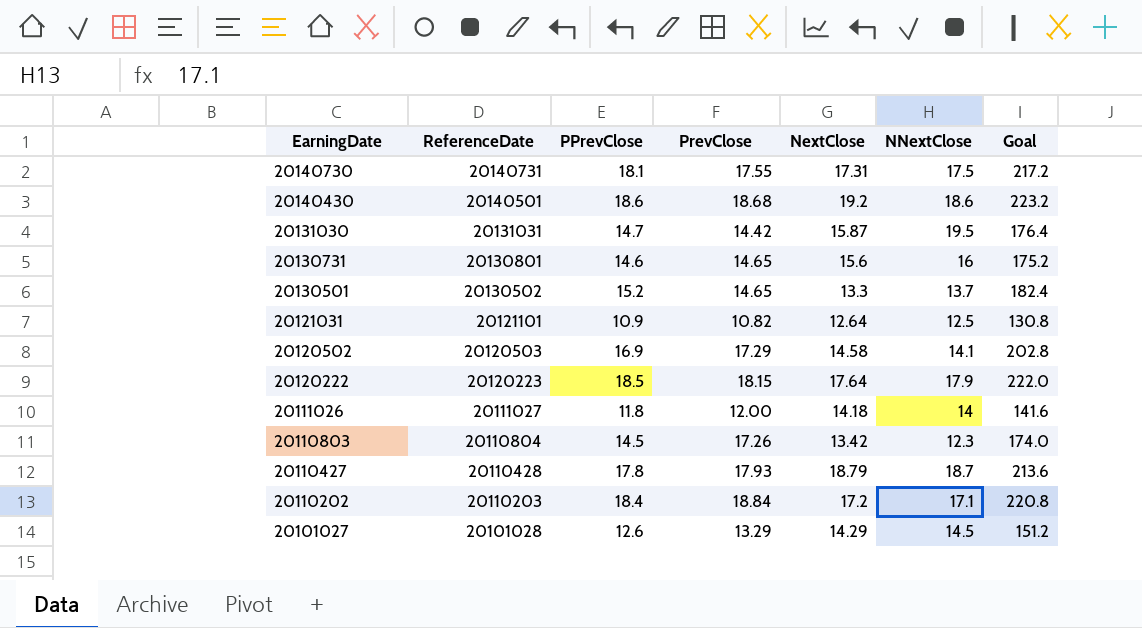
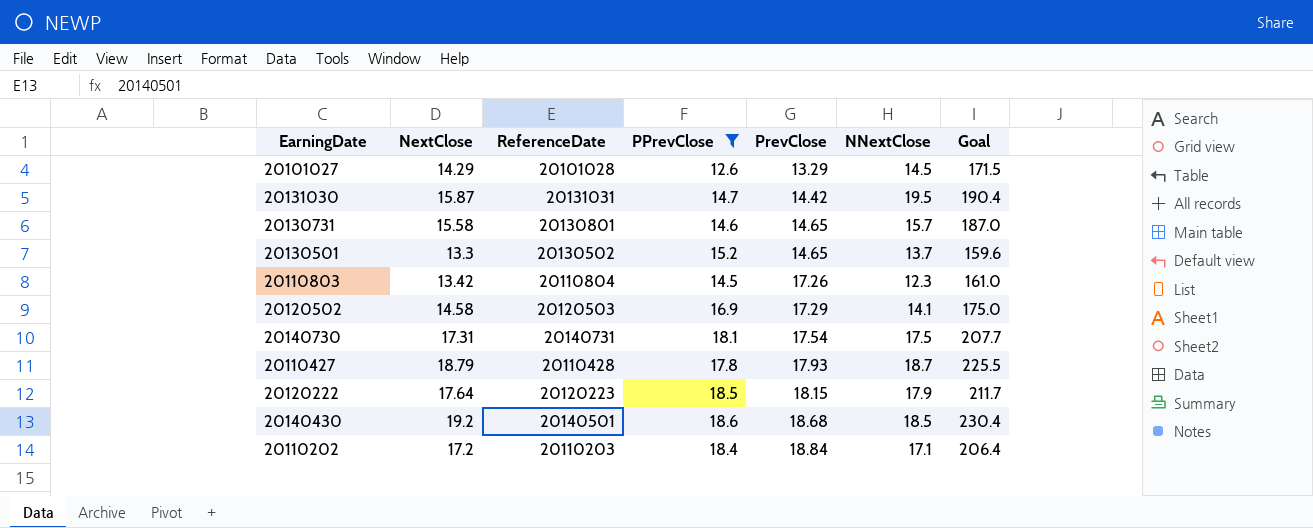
filter: none -> PPrevClose >= 12.6
row order: EarningDate descending -> PrevClose ascending
column NextClose | position: 5 -> 2
column Goal | formula: [PPrevClose] * 12 -> [NextClose] * 12
20130731 | NextClose: 15.6 -> 15.58
20130731 | NNextClose: 16 -> 15.7
20140730 | PrevClose: 17.55 -> 17.54
20140430 | NNextClose: 18.6 -> 18.5

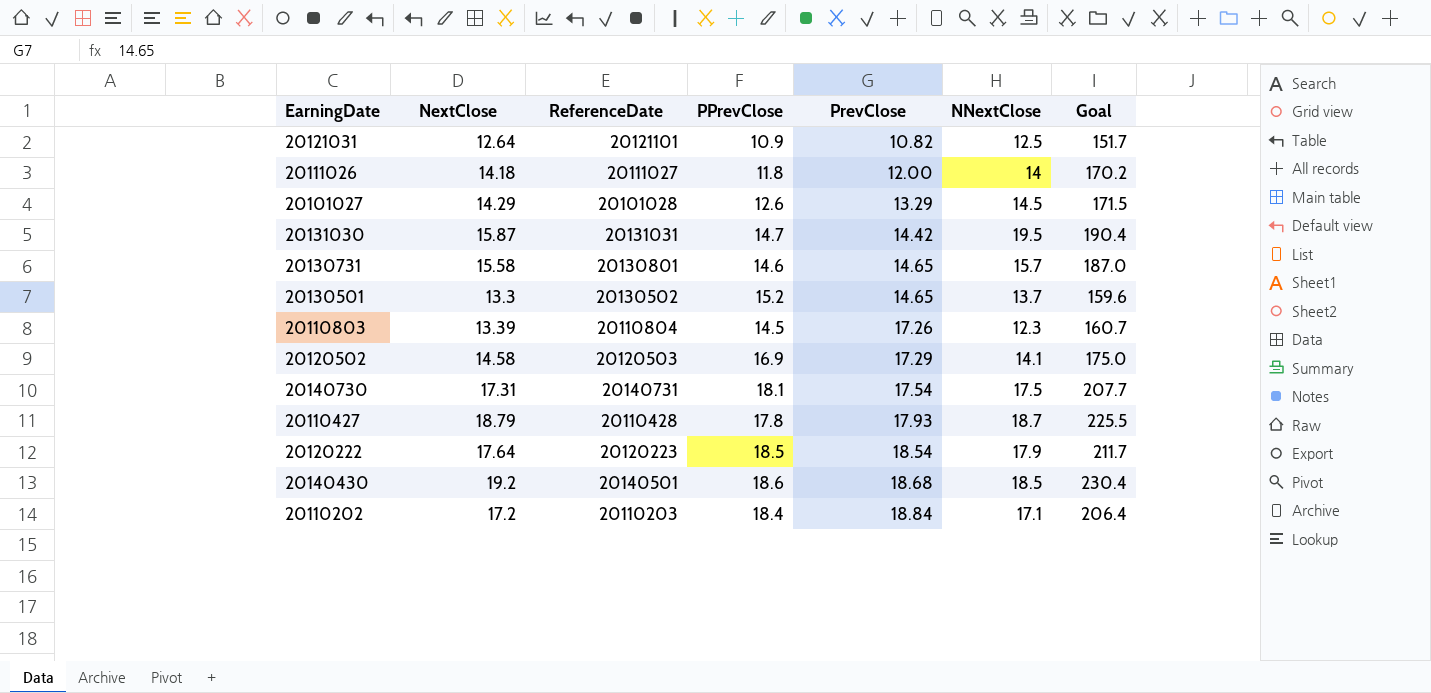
filter: PPrevClose >= 12.6 -> none
20110803 | NextClose: 13.42 -> 13.39
20110803 | Goal: 161.0 -> 160.7
20120222 | PrevClose: 18.15 -> 18.54

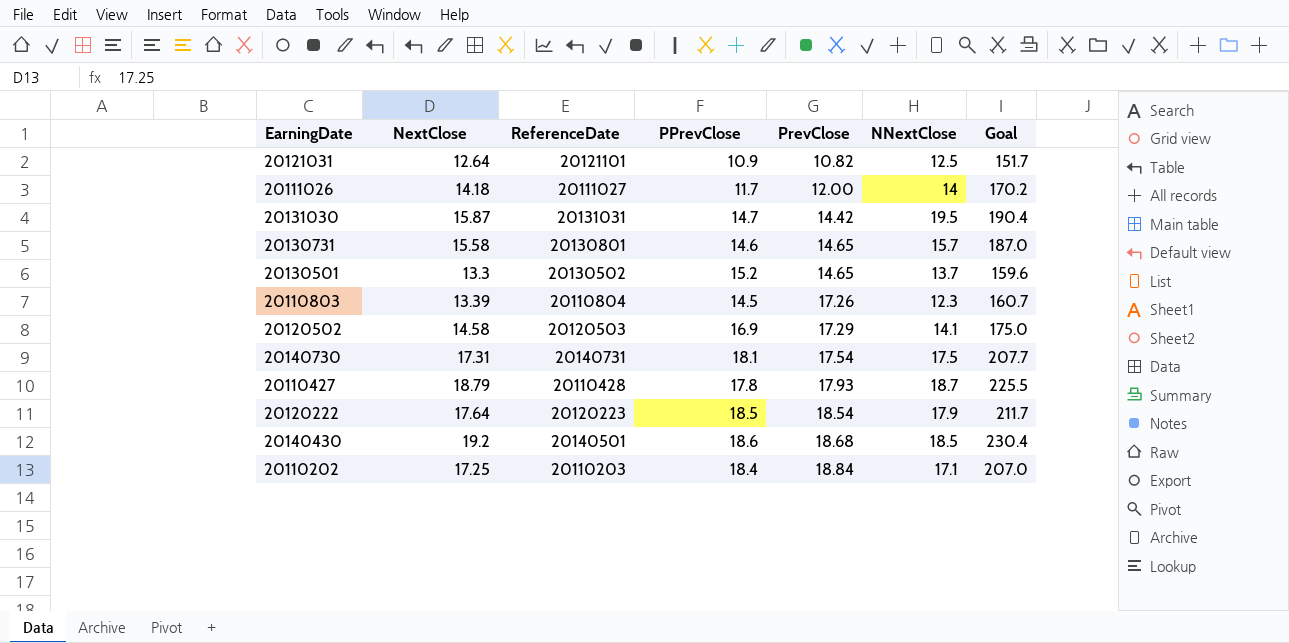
row 20101027: 14.29 | 20101028 | 12.6 | 13.29 | 14.5 | 171.5 -> none
20111026 | PPrevClose: 11.8 -> 11.7
20110202 | NextClose: 17.2 -> 17.25
20110202 | Goal: 206.4 -> 207.0

